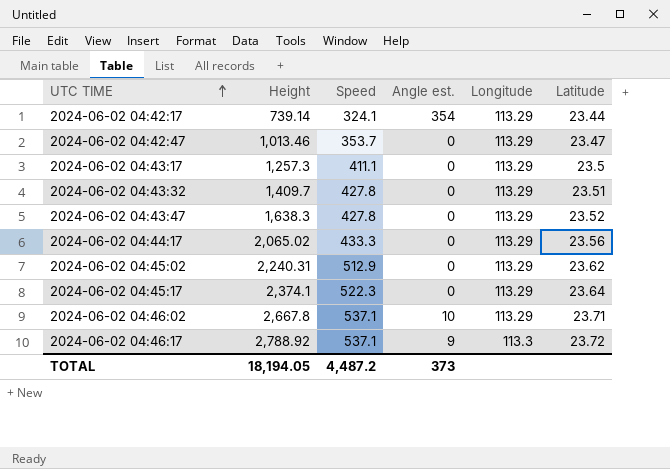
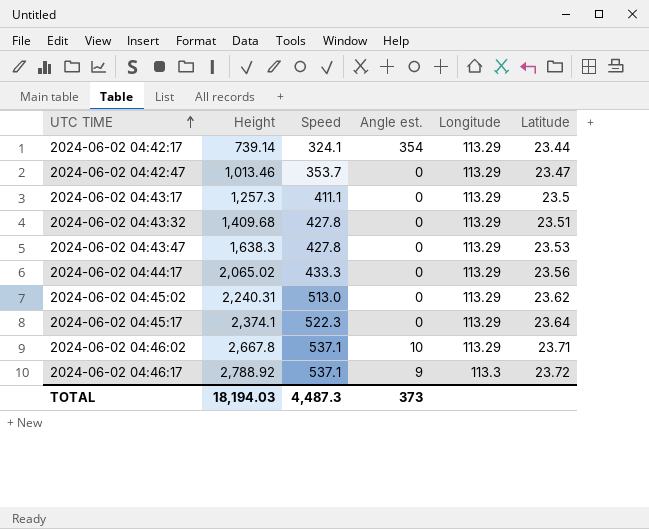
2024-06-02 04:43:32 | Height: 1,409.7 -> 1,409.68
2024-06-02 04:43:47 | Latitude: 23.52 -> 23.53
2024-06-02 04:45:02 | Speed: 512.9 -> 513.0
TOTAL | Height: 18,194.05 -> 18,194.03
TOTAL | Speed: 4,487.2 -> 4,487.3

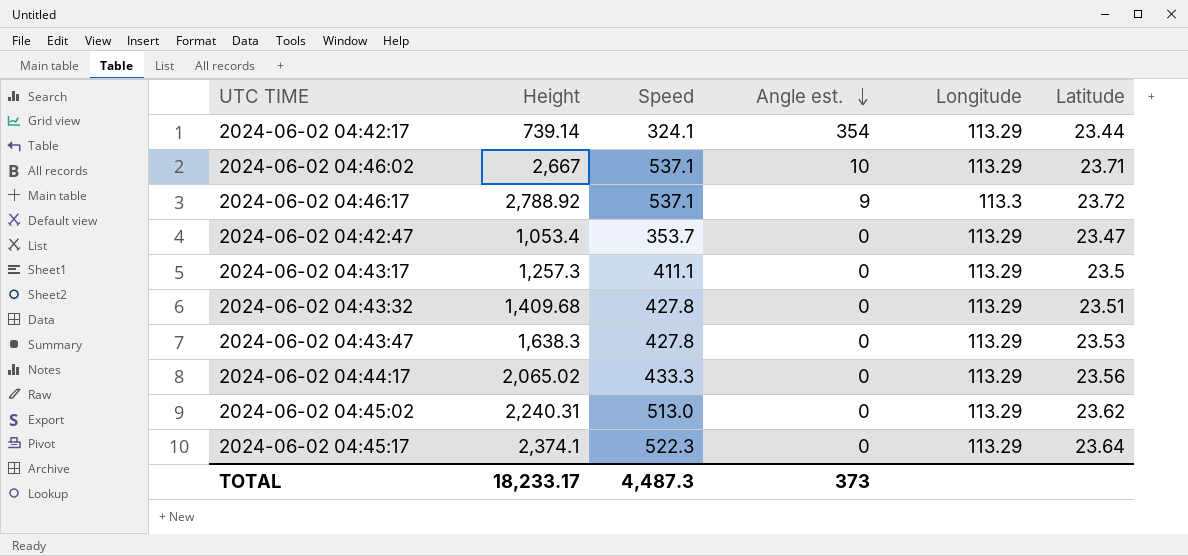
row order: UTC TIME ascending -> Angle est. descending
2024-06-02 04:46:02 | Height: 2,667.8 -> 2,667
2024-06-02 04:42:47 | Height: 1,013.46 -> 1,053.4
TOTAL | Height: 18,194.03 -> 18,233.17

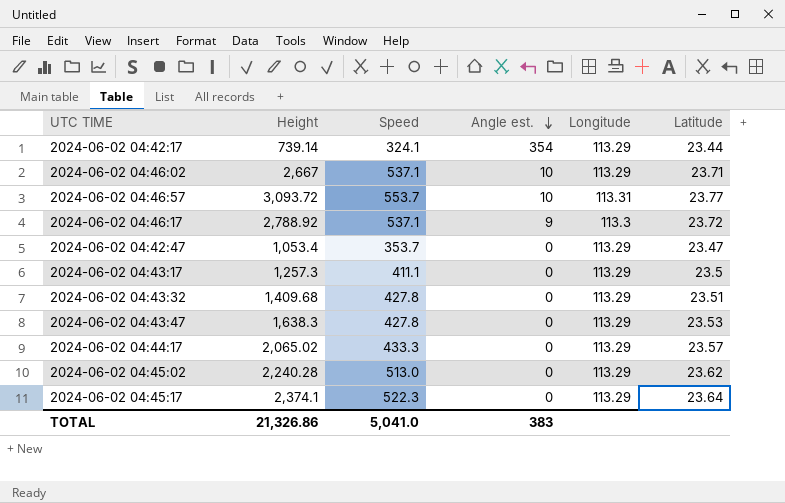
row 2024-06-02 04:46:57: none -> 3,093.72 | 553.7 | 10 | 113.31 | 23.77
2024-06-02 04:44:17 | Latitude: 23.56 -> 23.57
2024-06-02 04:45:02 | Height: 2,240.31 -> 2,240.28
TOTAL | Height: 18,233.17 -> 21,326.86
TOTAL | Speed: 4,487.3 -> 5,041.0
TOTAL | Angle est.: 373 -> 383

